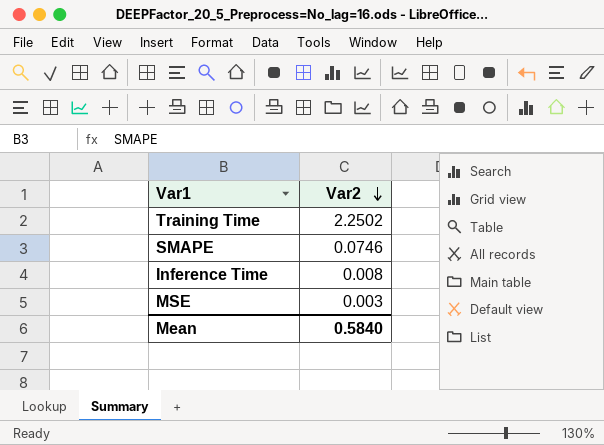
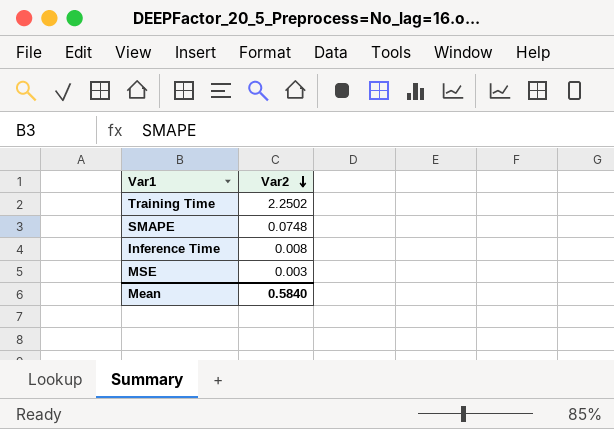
SMAPE | Var2: 0.0746 -> 0.0748

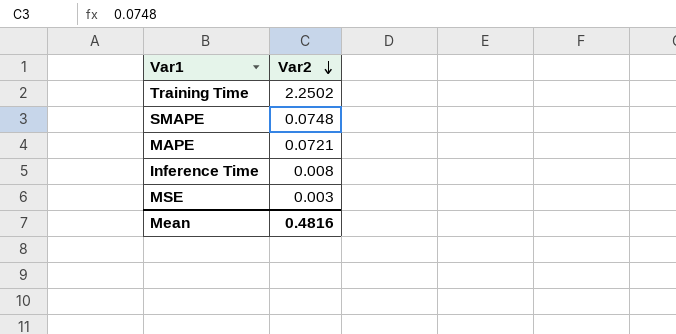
row MAPE: none -> 0.0721
Mean | Var2: 0.5840 -> 0.4816

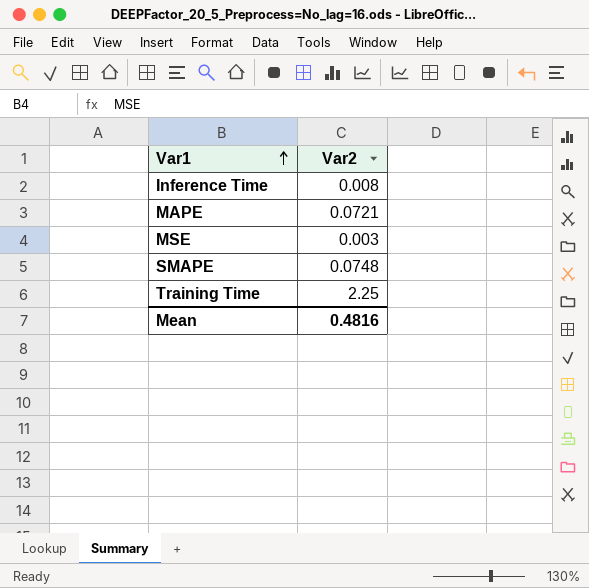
row order: Var2 descending -> Var1 ascending
Training Time | Var2: 2.2502 -> 2.25

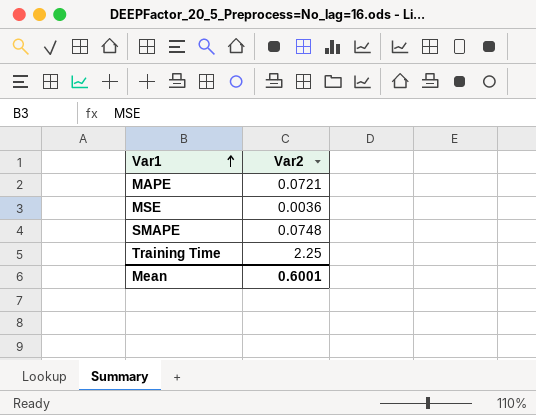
row Inference Time: 0.008 -> none
MSE | Var2: 0.003 -> 0.0036
Mean | Var2: 0.4816 -> 0.6001

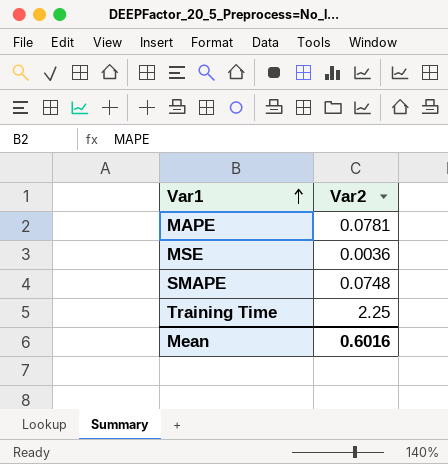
MAPE | Var2: 0.0721 -> 0.0781
Mean | Var2: 0.6001 -> 0.6016

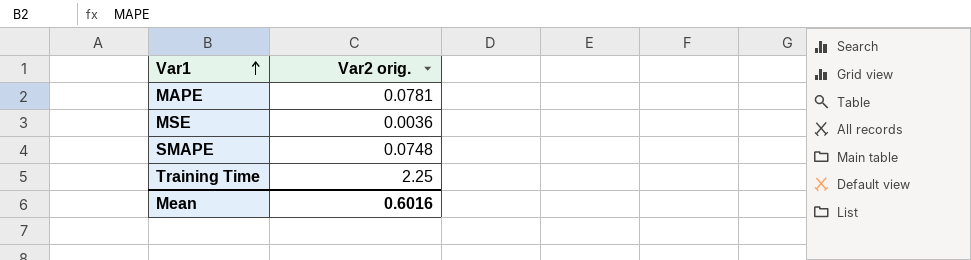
column name: Var2 -> Var2 orig.

